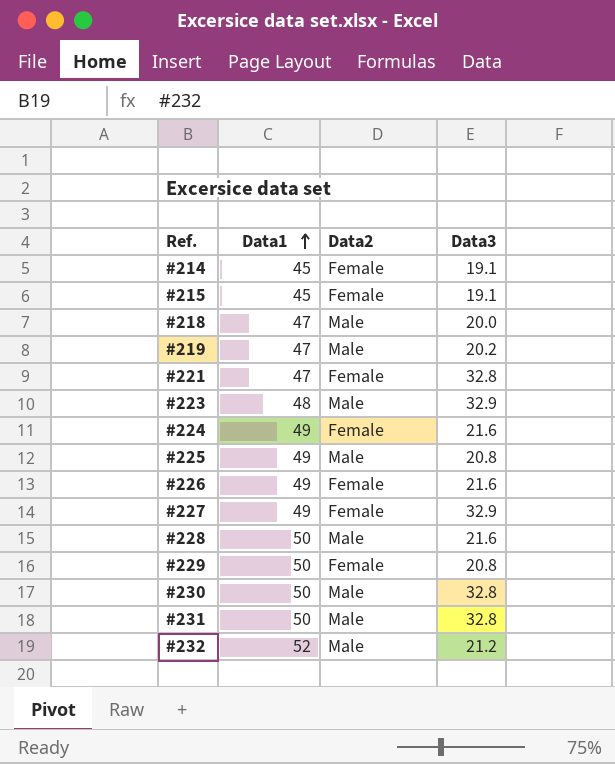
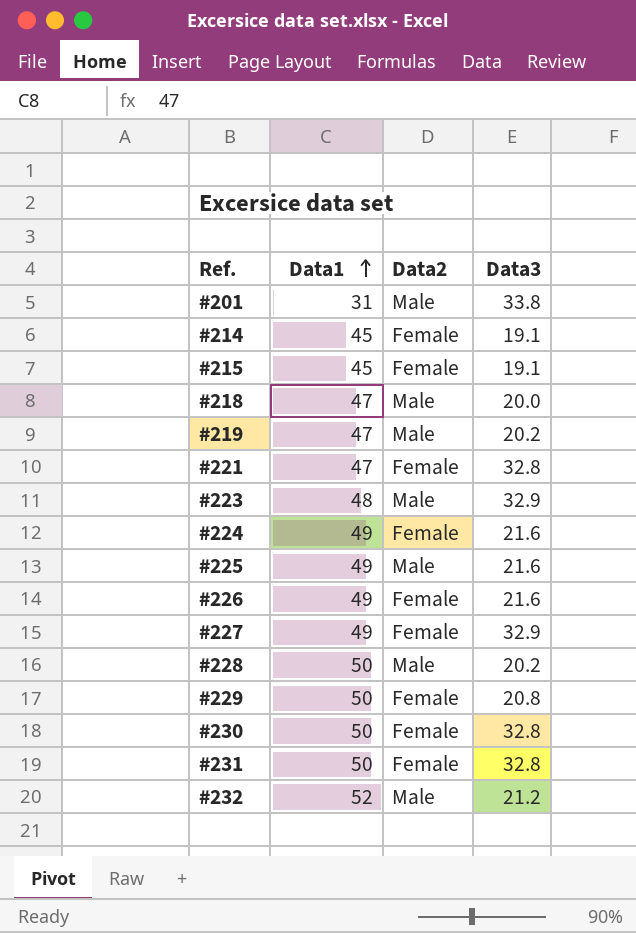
row #201: none -> 31 | Male | 33.8
#225 | Data3: 20.8 -> 21.6
#228 | Data3: 21.6 -> 20.2
#230 | Data2: Male -> Female
#231 | Data2: Male -> Female

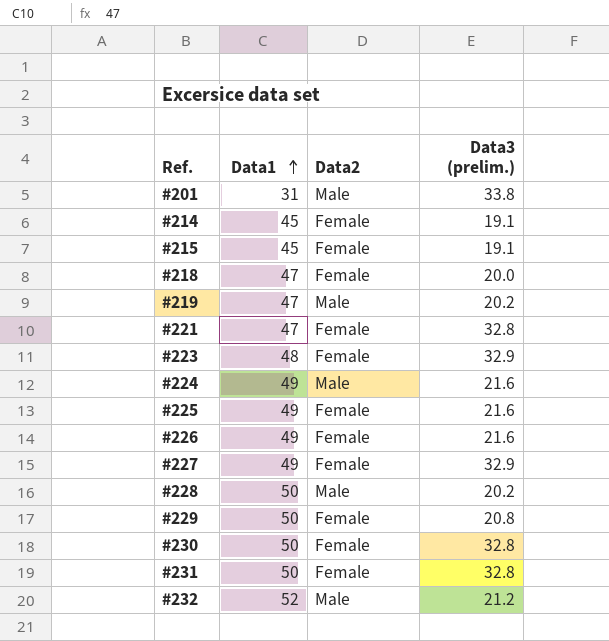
column name: Data3 -> Data3 (prelim.)
#218 | Data2: Male -> Female
#223 | Data2: Male -> Female
#224 | Data2: Female -> Male
#225 | Data2: Male -> Female

